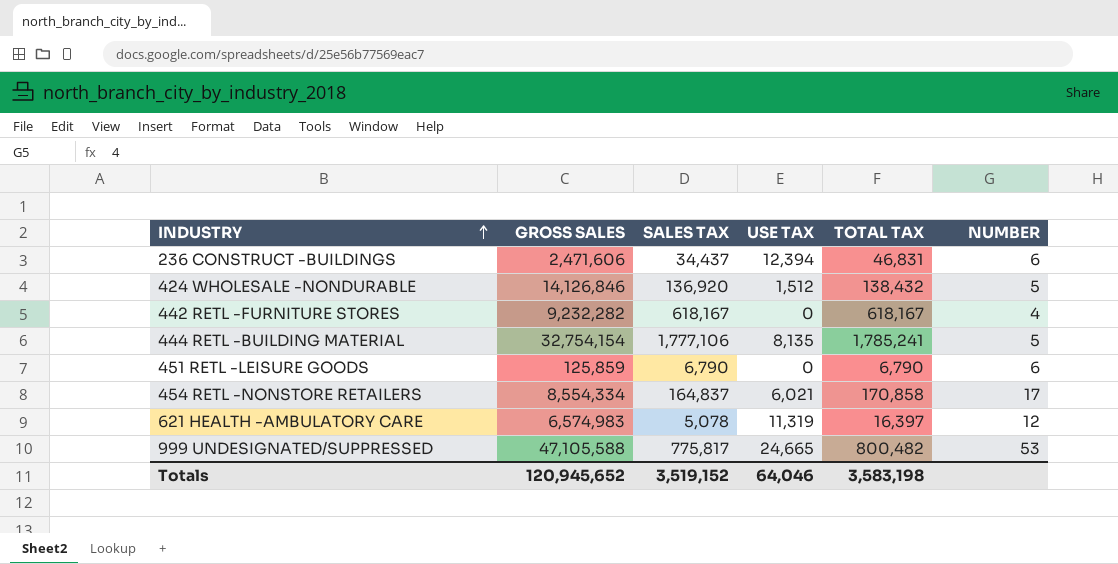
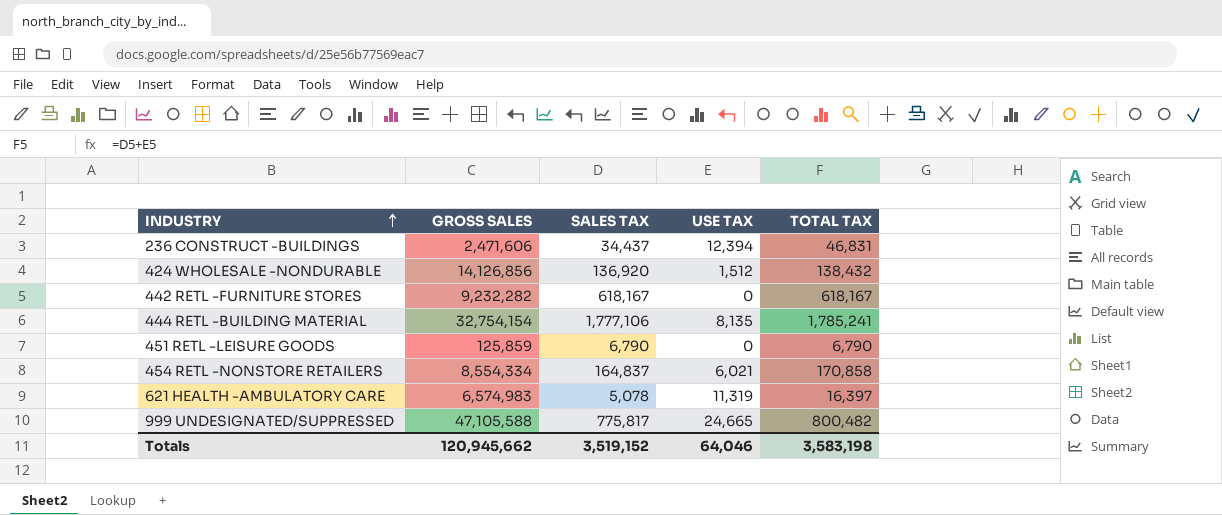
column NUMBER | position: 6 -> none
424 WHOLESALE -NONDURABLE | GROSS SALES: 14,126,846 -> 14,126,856
Totals | GROSS SALES: 120,945,652 -> 120,945,662

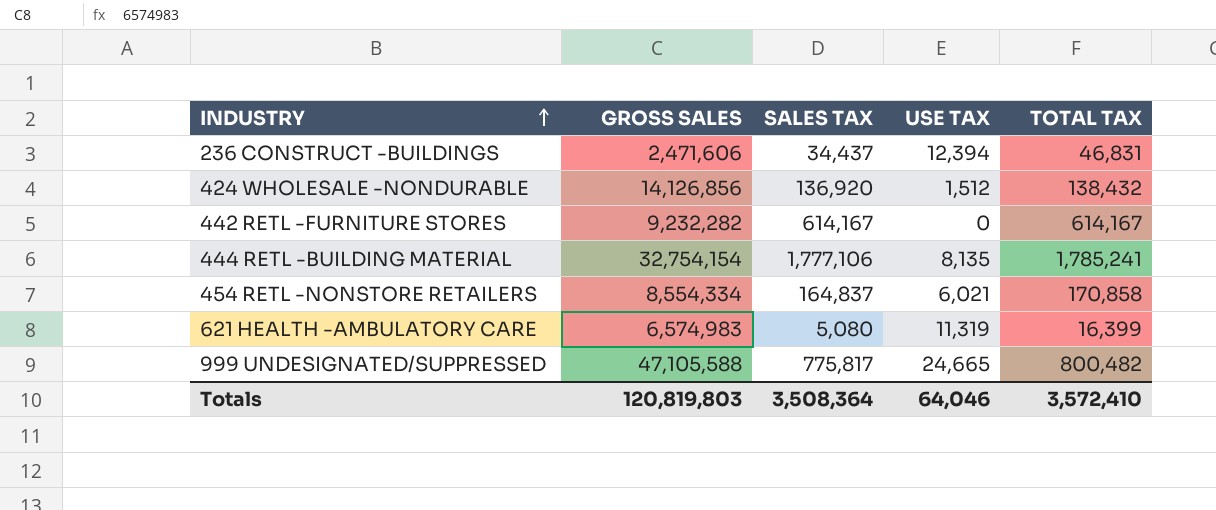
row 451 RETL -LEISURE GOODS: 125,859 | 6,790 | 0 | 6,790 -> none
442 RETL -FURNITURE STORES | SALES TAX: 618,167 -> 614,167
442 RETL -FURNITURE STORES | TOTAL TAX: 618,167 -> 614,167
621 HEALTH -AMBULATORY CARE | SALES TAX: 5,078 -> 5,080
621 HEALTH -AMBULATORY CARE | TOTAL TAX: 16,397 -> 16,399
Totals | GROSS SALES: 120,945,662 -> 120,819,803
Totals | SALES TAX: 3,519,152 -> 3,508,364
Totals | TOTAL TAX: 3,583,198 -> 3,572,410

